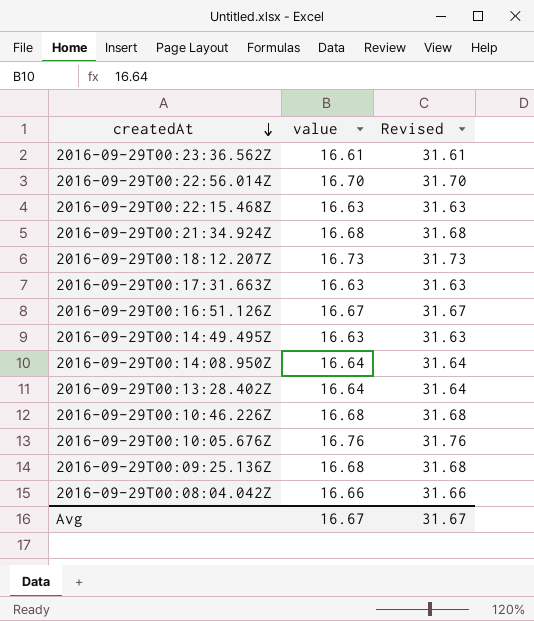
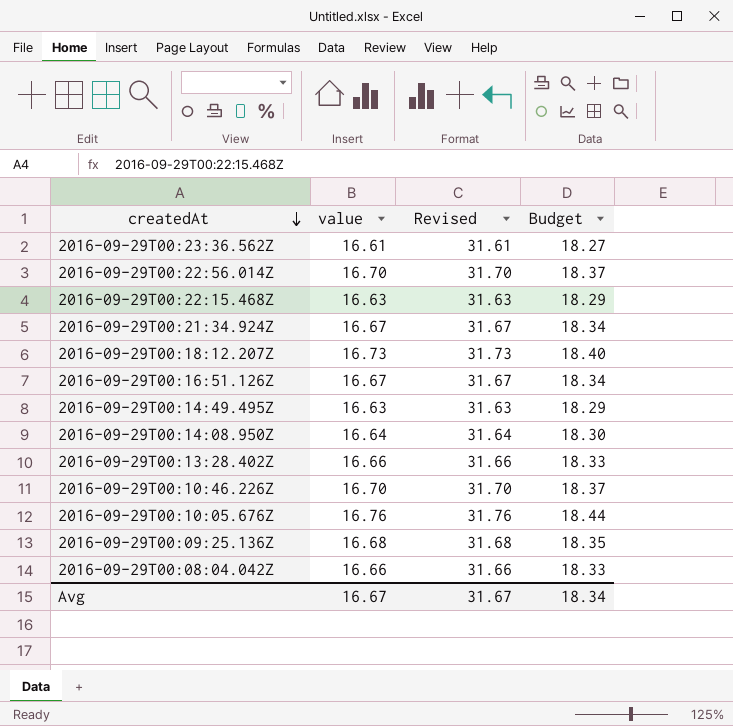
column Budget | formula: none -> [value] * 1.1
row 2016-09-29T00:17:31.663Z: 16.63 | 31.63 -> none
2016-09-29T00:21:34.924Z | value: 16.68 -> 16.67
2016-09-29T00:21:34.924Z | Revised: 31.68 -> 31.67
2016-09-29T00:13:28.402Z | value: 16.64 -> 16.66
2016-09-29T00:13:28.402Z | Revised: 31.64 -> 31.66
2016-09-29T00:10:46.226Z | value: 16.68 -> 16.70
2016-09-29T00:10:46.226Z | Revised: 31.68 -> 31.70

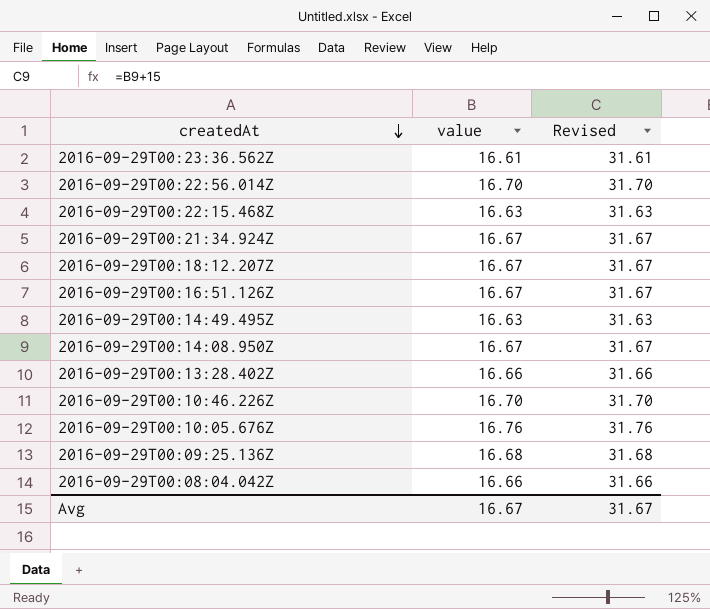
column Budget | formula: [value] * 1.1 -> none
2016-09-29T00:18:12.207Z | value: 16.73 -> 16.67
2016-09-29T00:18:12.207Z | Revised: 31.73 -> 31.67
2016-09-29T00:14:08.950Z | value: 16.64 -> 16.67
2016-09-29T00:14:08.950Z | Revised: 31.64 -> 31.67

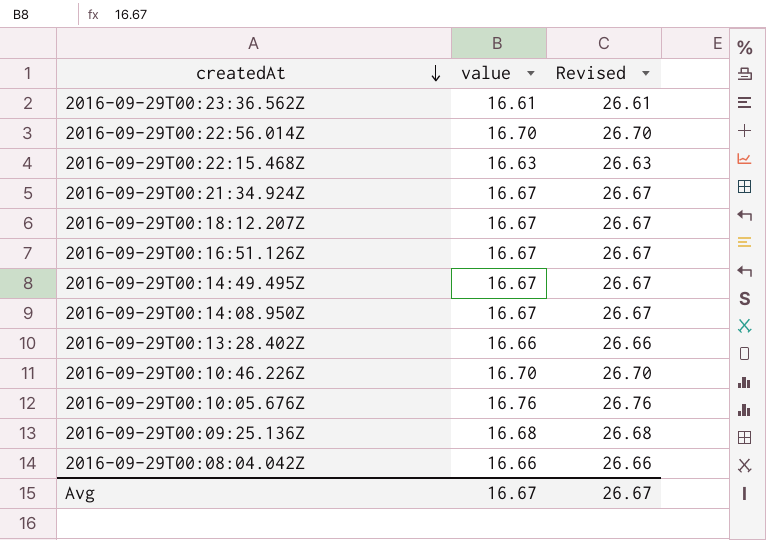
column Revised | formula: [value] + 15 -> [value] + 10
2016-09-29T00:14:49.495Z | value: 16.63 -> 16.67
Avg | Revised: 31.67 -> 26.67

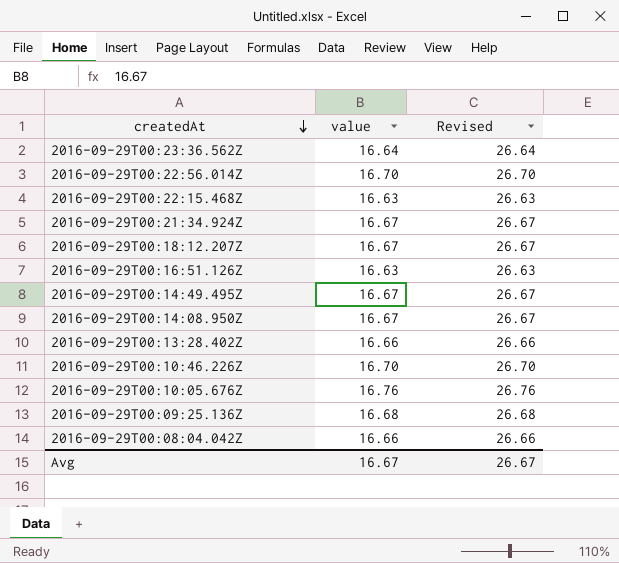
2016-09-29T00:23:36.562Z | value: 16.61 -> 16.64
2016-09-29T00:23:36.562Z | Revised: 26.61 -> 26.64
2016-09-29T00:16:51.126Z | value: 16.67 -> 16.63
2016-09-29T00:16:51.126Z | Revised: 26.67 -> 26.63

